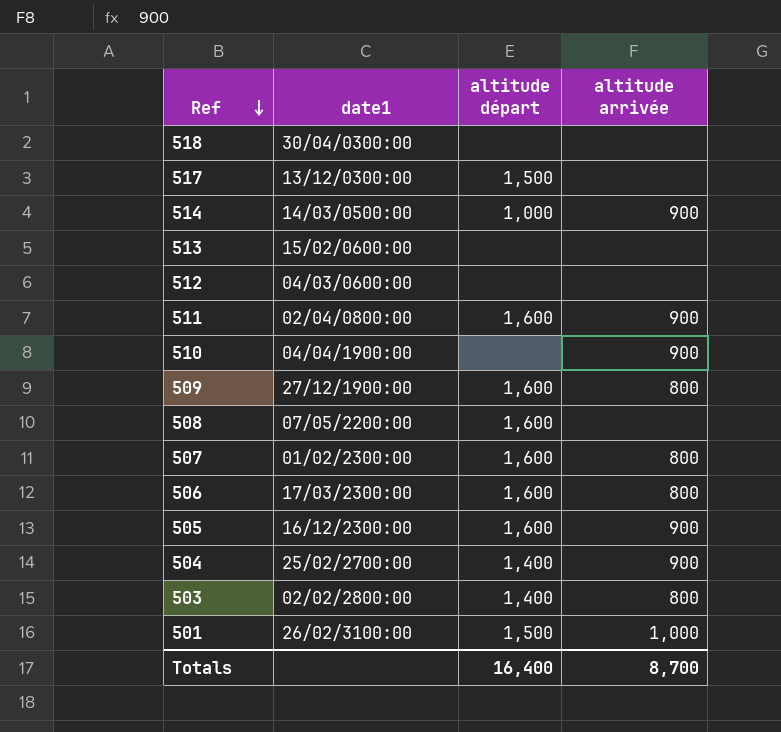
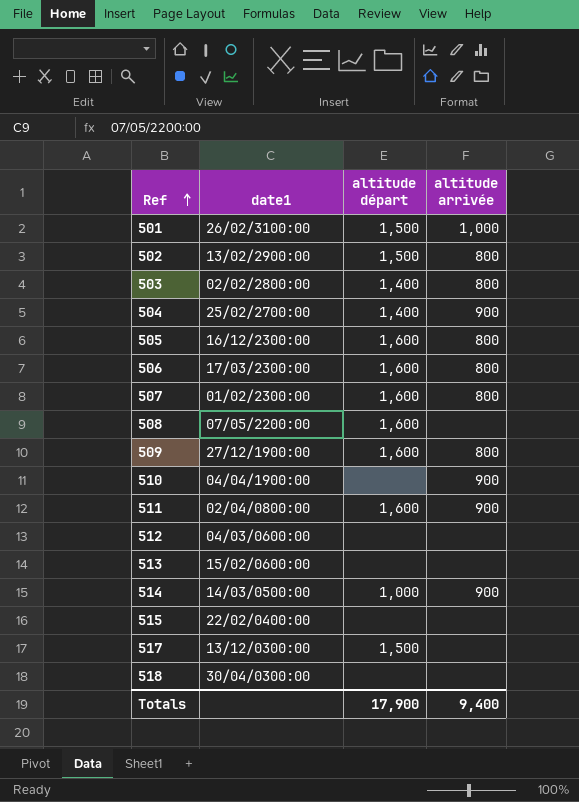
row order: Ref descending -> Ref ascending
row 502: none -> 13/02/2900:00 | 1,500 | 800
505 | altitude arrivée: 900 -> 800
row 515: none -> 22/02/0400:00 | none | none
Totals | altitude départ: 16,400 -> 17,900
Totals | altitude arrivée: 8,700 -> 9,400

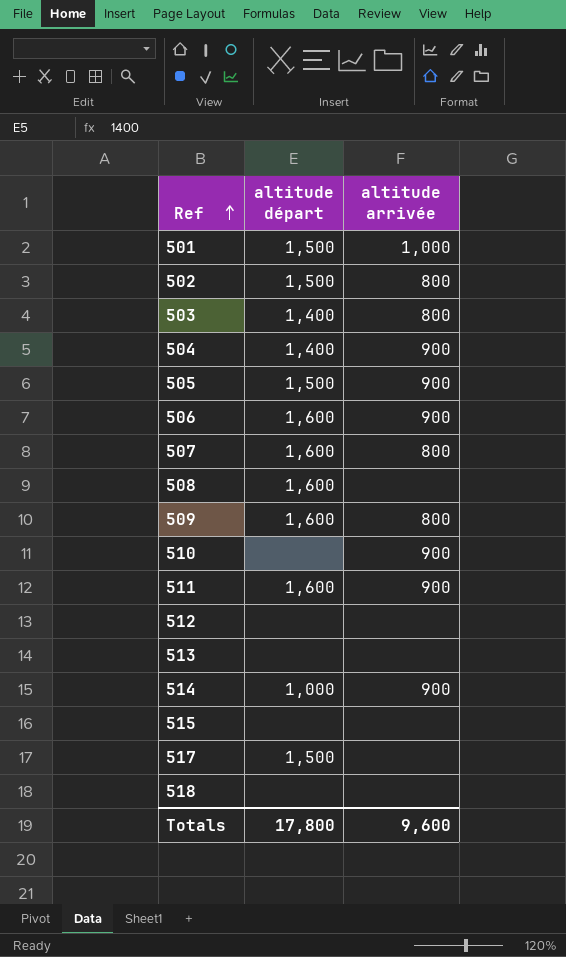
column date1 | position: 2 -> none
505 | altitude départ: 1,600 -> 1,500
505 | altitude arrivée: 800 -> 900
506 | altitude arrivée: 800 -> 900
Totals | altitude départ: 17,900 -> 17,800
Totals | altitude arrivée: 9,400 -> 9,600

